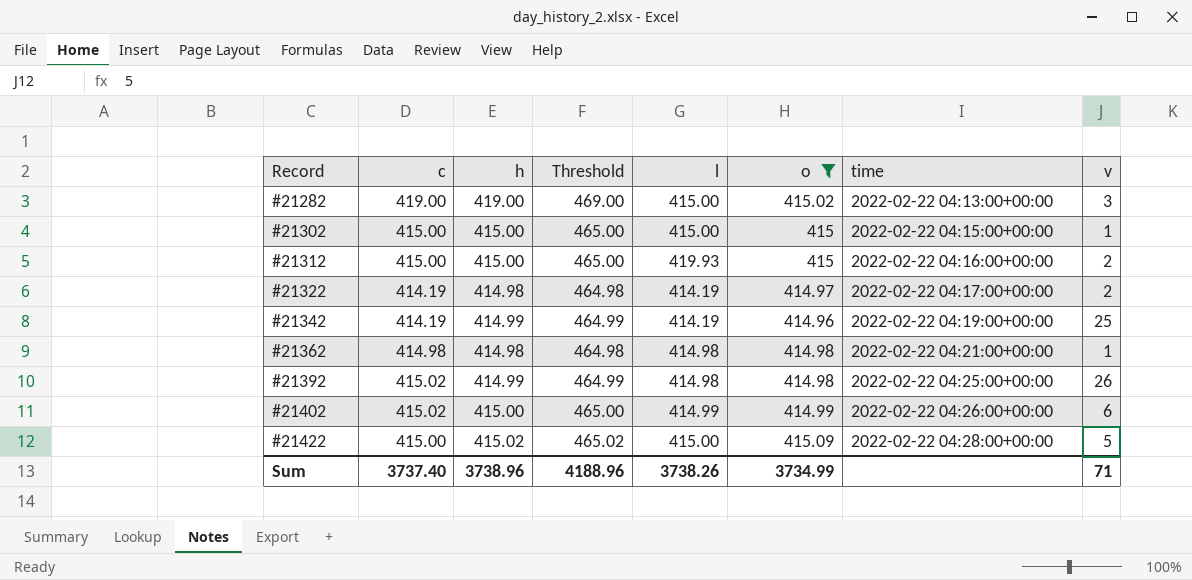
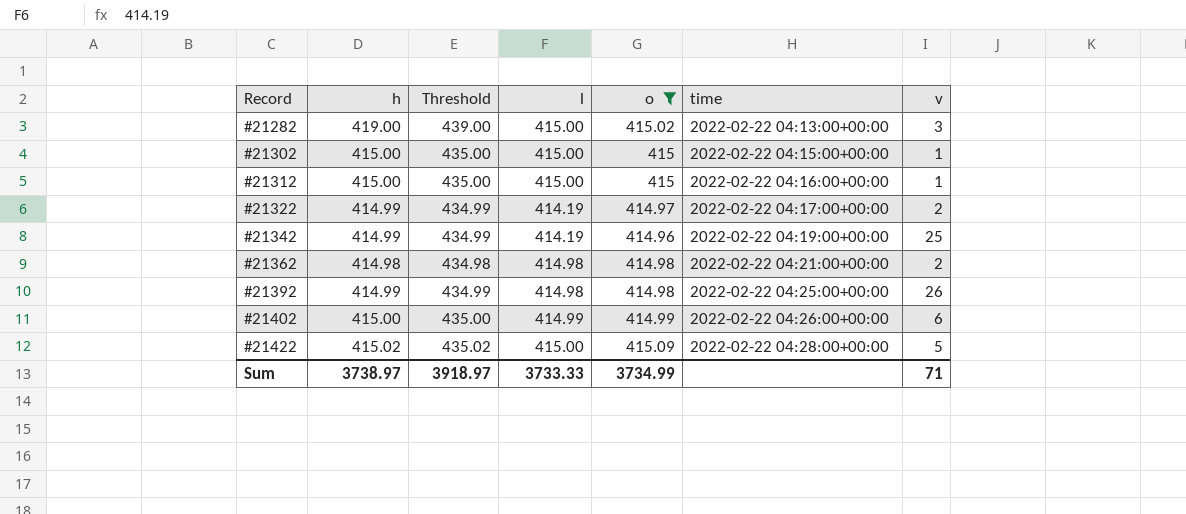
column c | position: 2 -> none
column Threshold | formula: [h] + 50 -> [h] + 20
#21312 | l: 419.93 -> 415.00
#21312 | v: 2 -> 1
#21322 | h: 414.98 -> 414.99
#21362 | v: 1 -> 2
Sum | h: 3738.96 -> 3738.97
Sum | Threshold: 4188.96 -> 3918.97
Sum | l: 3738.26 -> 3733.33

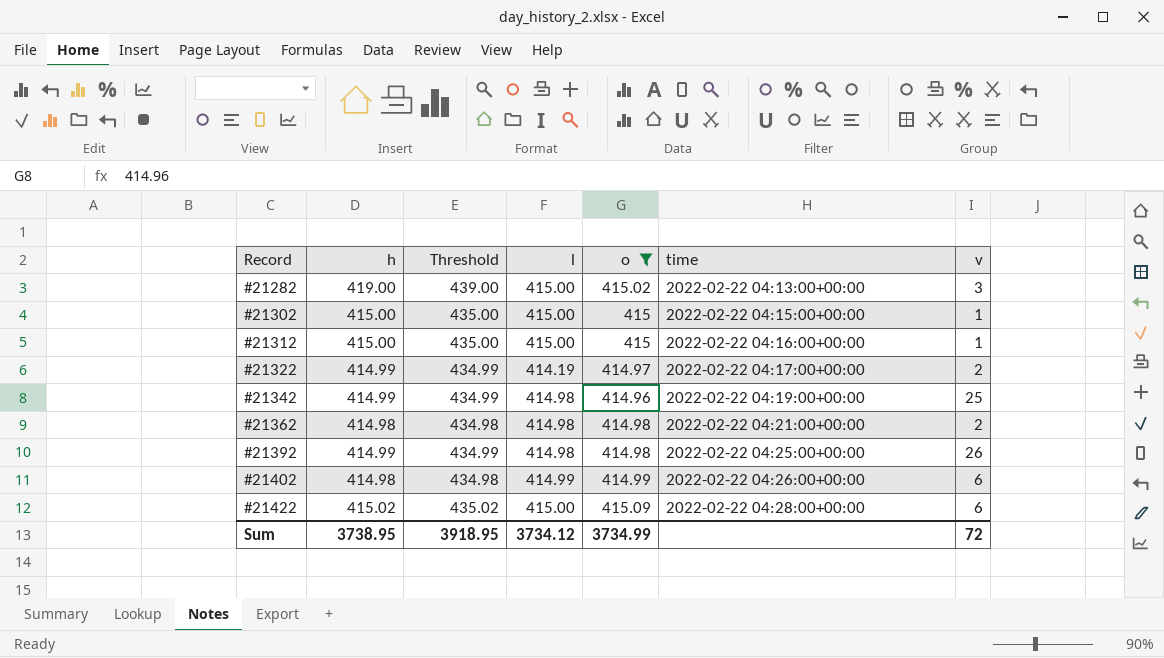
#21342 | l: 414.19 -> 414.98
#21402 | h: 415.00 -> 414.98
#21402 | Threshold: 435.00 -> 434.98
#21422 | v: 5 -> 6
Sum | h: 3738.97 -> 3738.95
Sum | Threshold: 3918.97 -> 3918.95
Sum | l: 3733.33 -> 3734.12
Sum | v: 71 -> 72

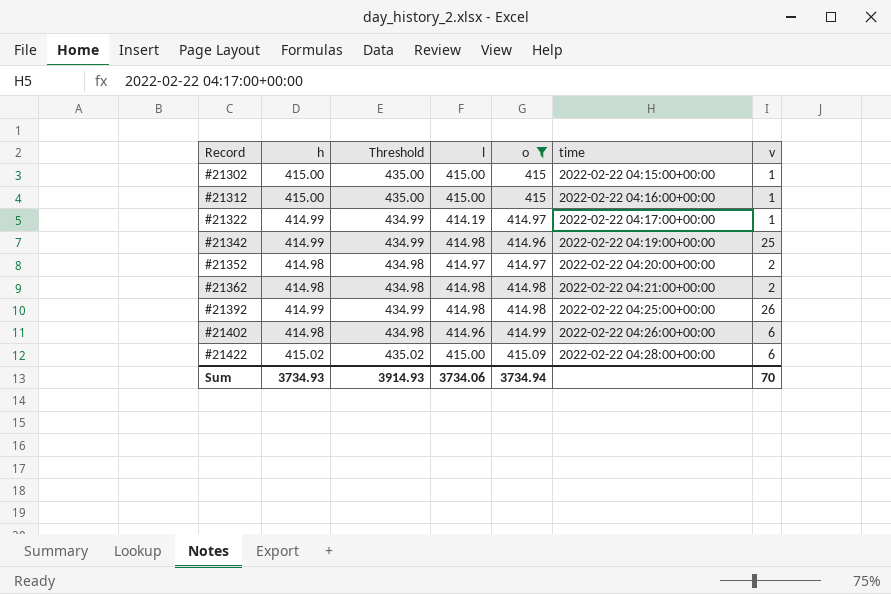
row #21282: 419.00 | 439.00 | 415.00 | 415.02 | 2022-02-22 04:13:00+00:00 | 3 -> none
#21322 | v: 2 -> 1
row #21352: none -> 414.98 | 434.98 | 414.97 | 414.97 | 2022-02-22 04:20:00+00:00 | 2
#21402 | l: 414.99 -> 414.96
Sum | h: 3738.95 -> 3734.93
Sum | Threshold: 3918.95 -> 3914.93
Sum | l: 3734.12 -> 3734.06
Sum | o: 3734.99 -> 3734.94
Sum | v: 72 -> 70

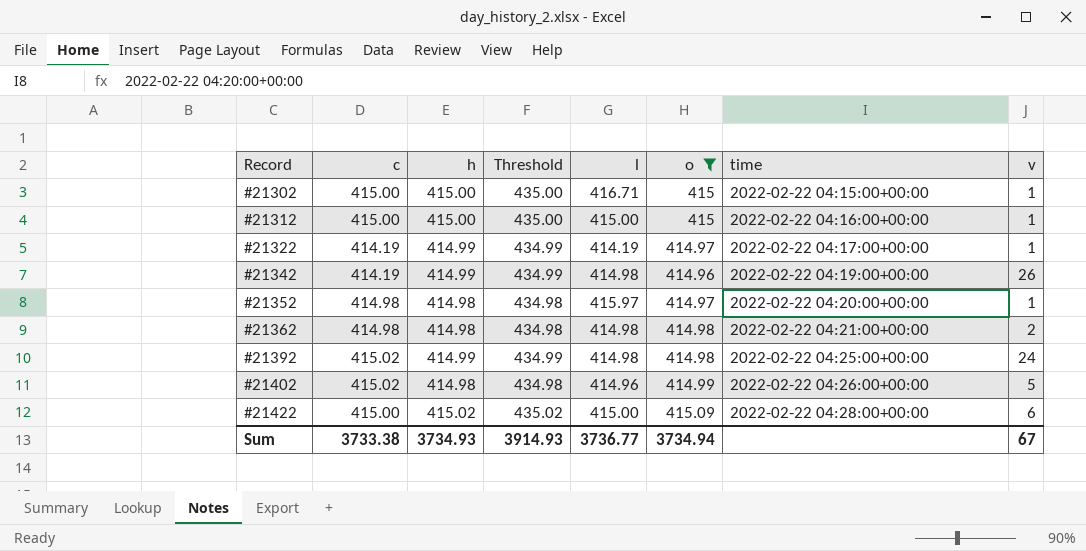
column c | position: none -> 2
#21302 | l: 415.00 -> 416.71
#21342 | v: 25 -> 26
#21352 | l: 414.97 -> 415.97
#21352 | v: 2 -> 1
#21392 | v: 26 -> 24
#21402 | v: 6 -> 5
Sum | l: 3734.06 -> 3736.77
Sum | v: 70 -> 67

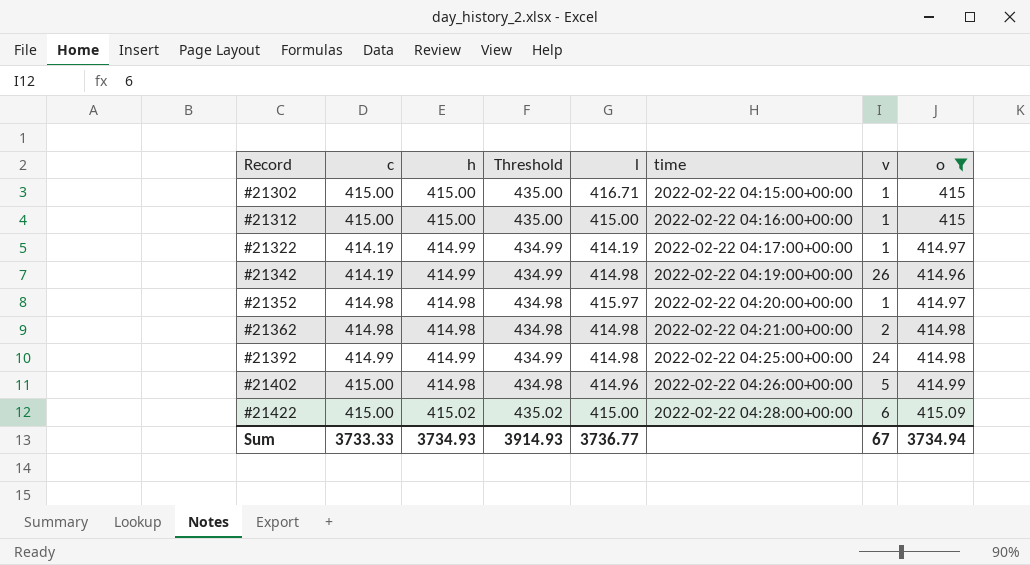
column o | position: 6 -> 8
#21392 | c: 415.02 -> 414.99
#21402 | c: 415.02 -> 415.00
Sum | c: 3733.38 -> 3733.33

